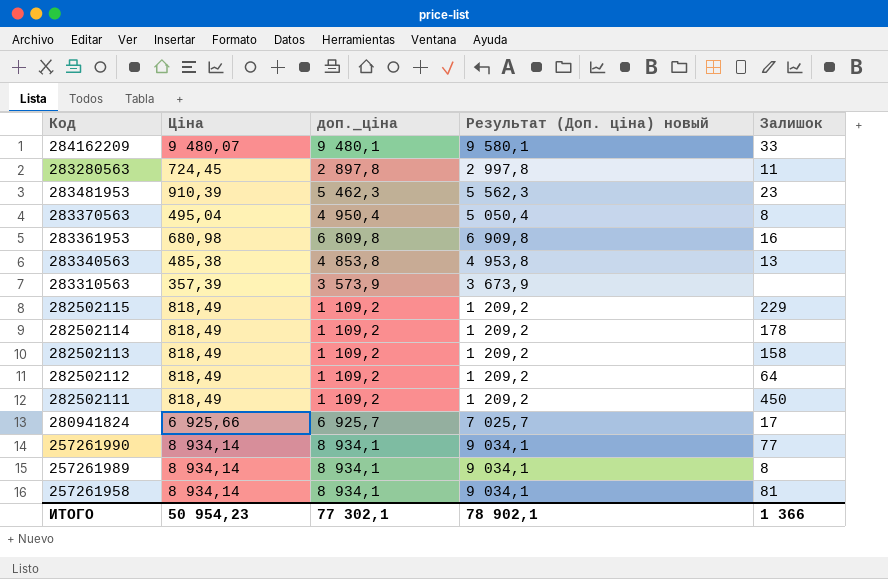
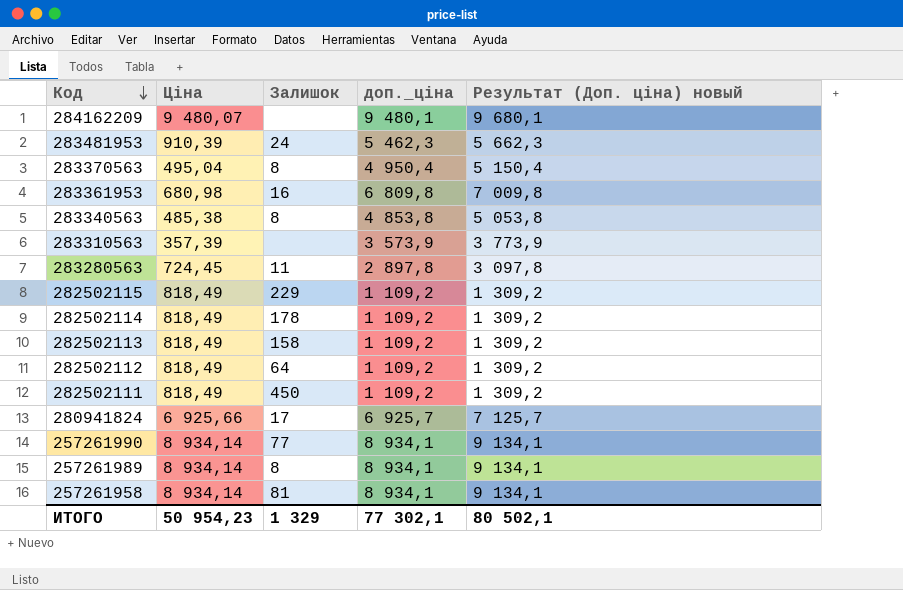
row order: none -> Код descending
column Залишок | position: 5 -> 3
column Результат (Доп. ціна) новый | formula: [доп._ціна] + 100 -> [доп._ціна] + 200
284162209 | Залишок: 33 -> none
283481953 | Залишок: 23 -> 24
283340563 | Залишок: 13 -> 8
ИТОГО | Залишок: 1 366 -> 1 329
ИТОГО | Результат (Доп. ціна) новый: 78 902,1 -> 80 502,1

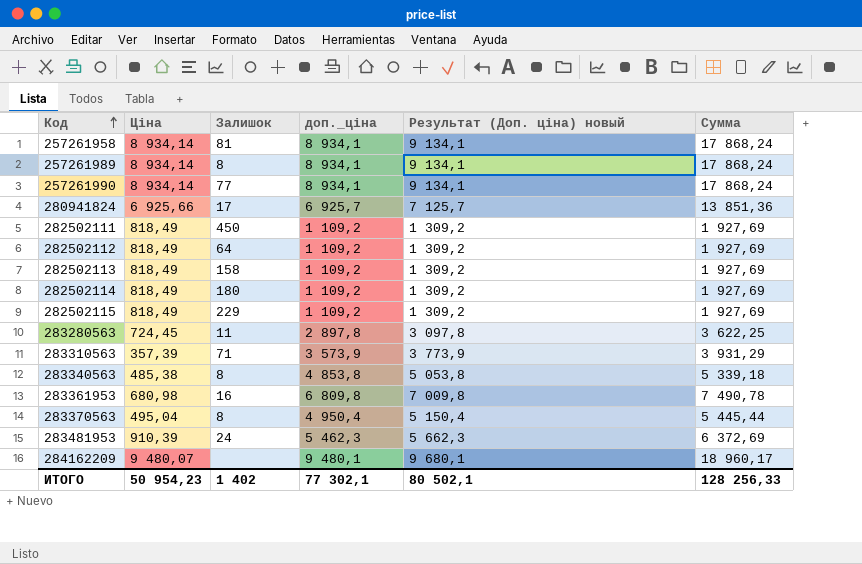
row order: Код descending -> Код ascending
column Сумма | formula: none -> [Ціна] + [доп._ціна]
282502114 | Залишок: 178 -> 180
283310563 | Залишок: none -> 71
ИТОГО | Залишок: 1 329 -> 1 402

